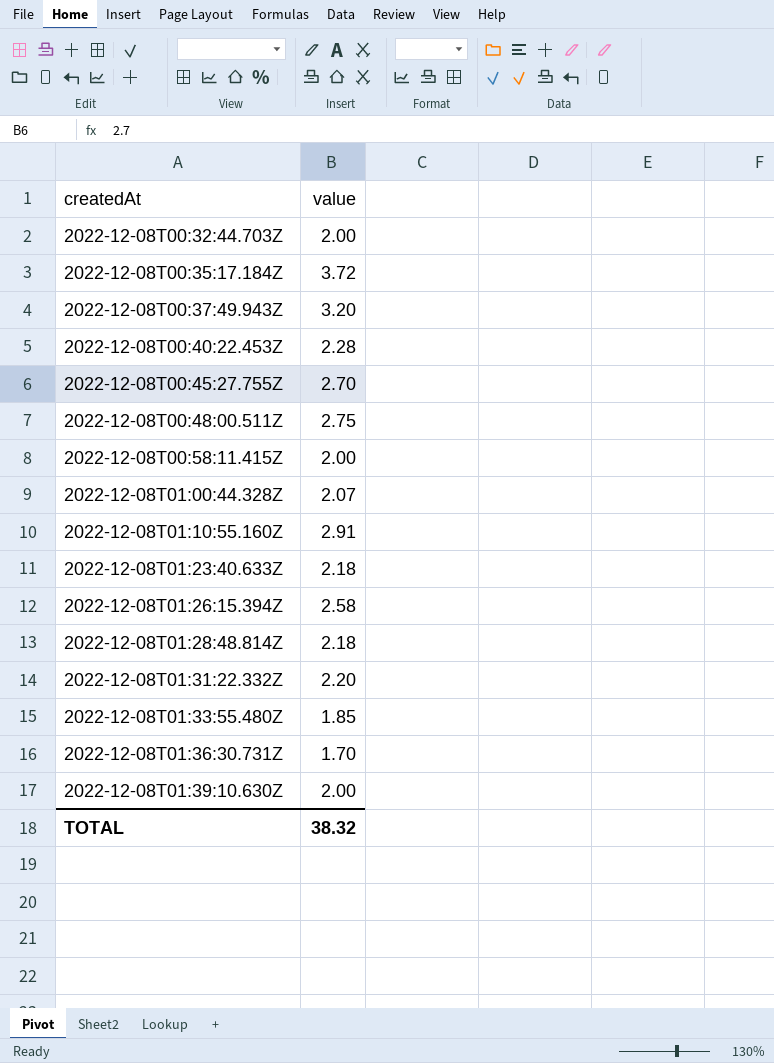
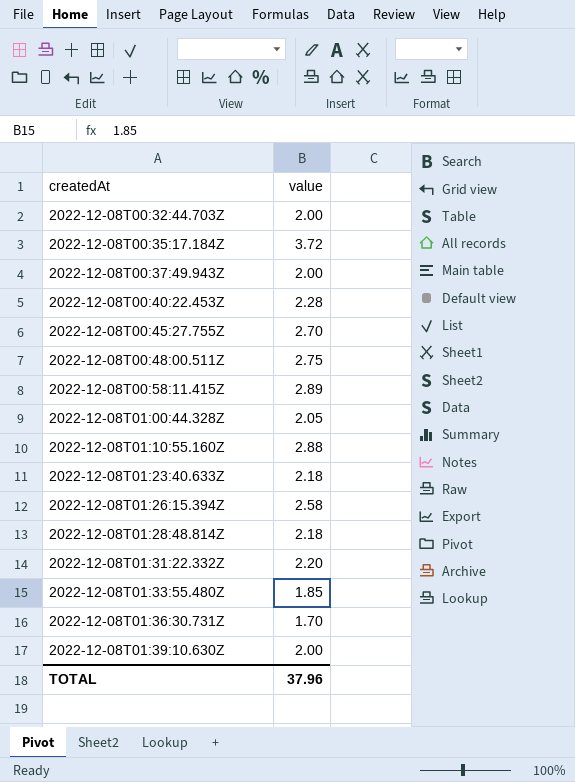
2022-12-08T00:37:49.943Z | value: 3.20 -> 2.00
2022-12-08T00:58:11.415Z | value: 2.00 -> 2.89
2022-12-08T01:00:44.328Z | value: 2.07 -> 2.05
2022-12-08T01:10:55.160Z | value: 2.91 -> 2.88
TOTAL | value: 38.32 -> 37.96

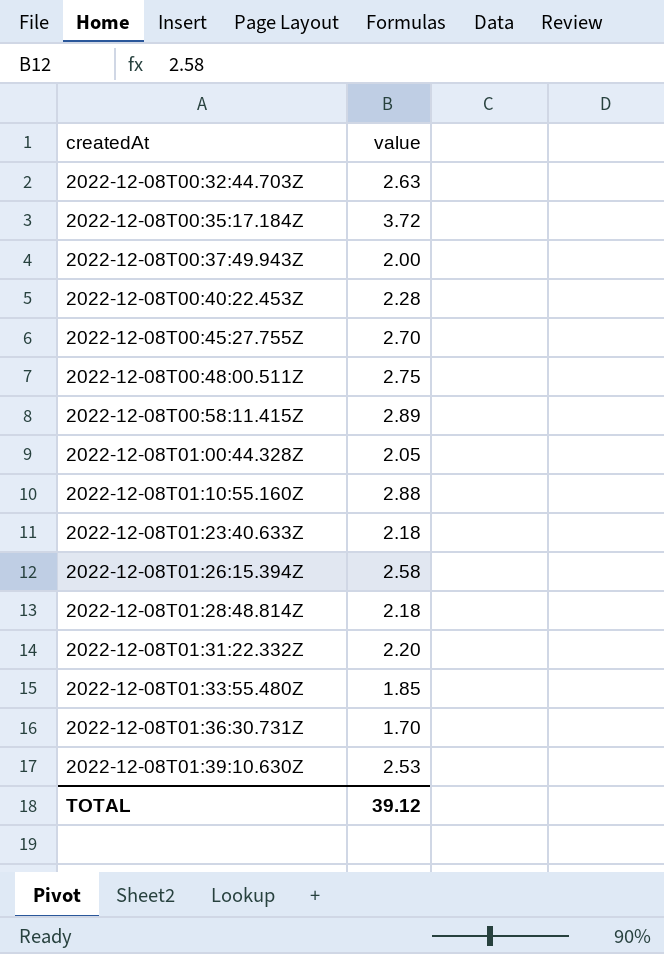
2022-12-08T00:32:44.703Z | value: 2.00 -> 2.63
2022-12-08T01:39:10.630Z | value: 2.00 -> 2.53
TOTAL | value: 37.96 -> 39.12

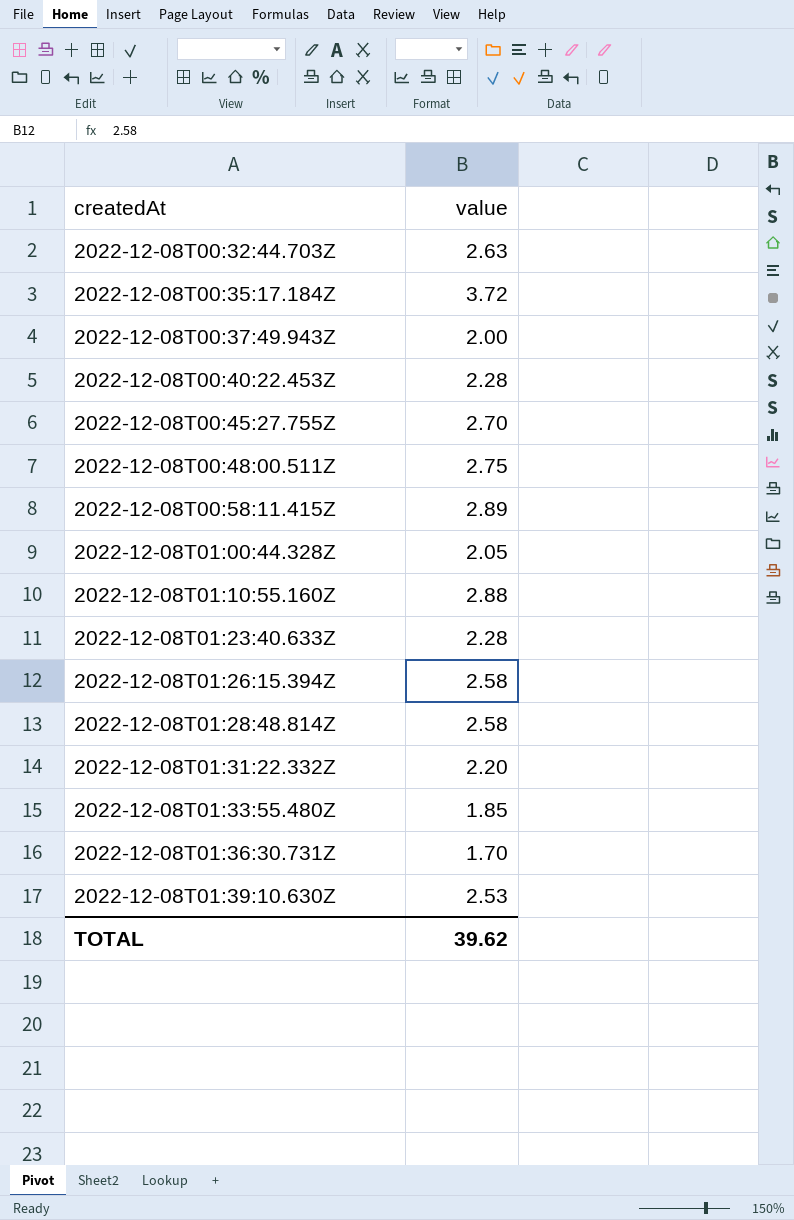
2022-12-08T01:23:40.633Z | value: 2.18 -> 2.28
2022-12-08T01:28:48.814Z | value: 2.18 -> 2.58
TOTAL | value: 39.12 -> 39.62

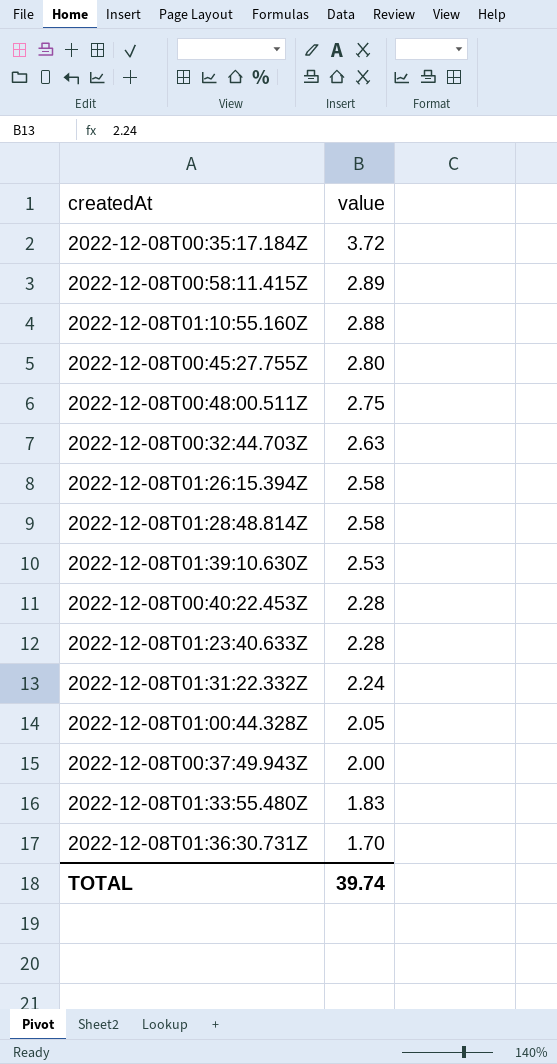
row order: createdAt ascending -> value descending
2022-12-08T00:45:27.755Z | value: 2.70 -> 2.80
2022-12-08T01:31:22.332Z | value: 2.20 -> 2.24
2022-12-08T01:33:55.480Z | value: 1.85 -> 1.83
TOTAL | value: 39.62 -> 39.74

